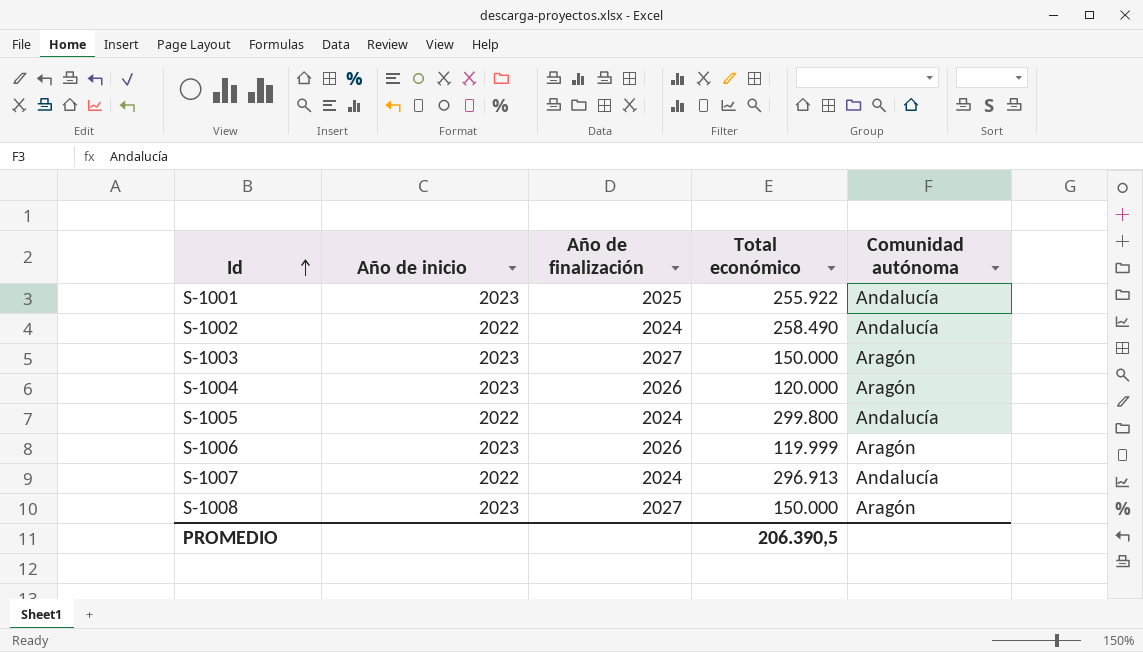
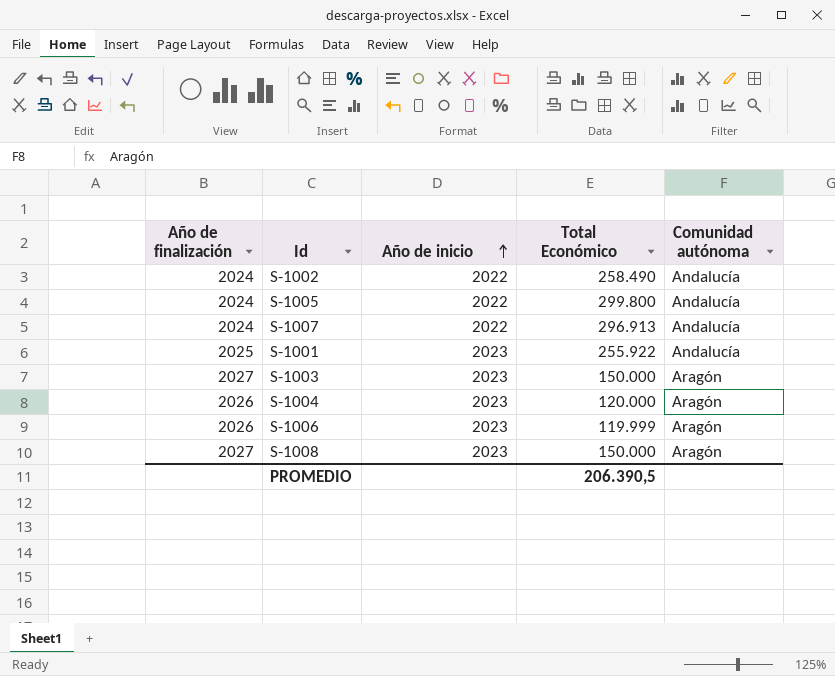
row order: Id ascending -> Año de inicio ascending
column Año de finalización | position: 3 -> 1
column name: Total económico -> Total Económico

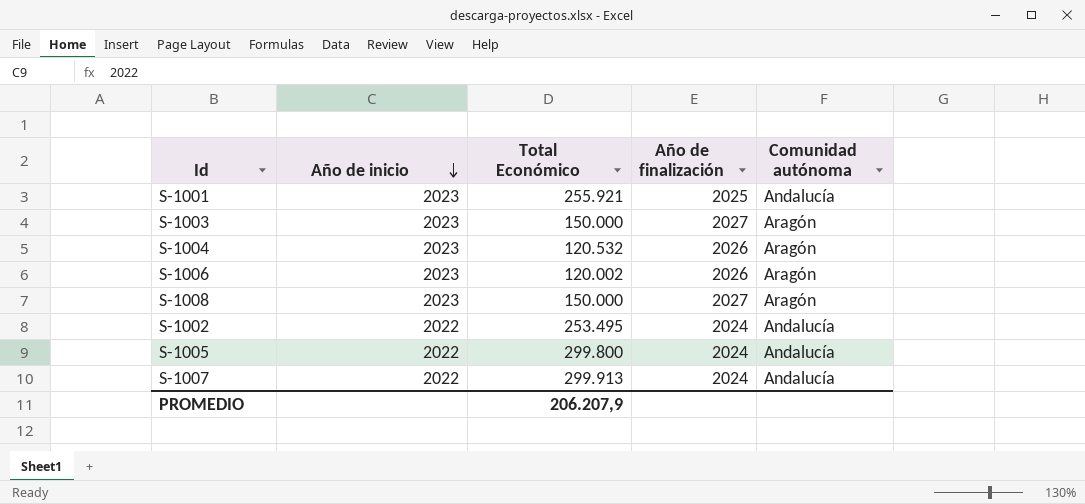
row order: Año de inicio ascending -> Año de inicio descending
column Año de finalización | position: 1 -> 4
S-1001 | Total Económico: 255.922 -> 255.921
S-1004 | Total Económico: 120.000 -> 120.532
S-1006 | Total Económico: 119.999 -> 120.002
S-1002 | Total Económico: 258.490 -> 253.495
S-1007 | Total Económico: 296.913 -> 299.913
PROMEDIO | Total Económico: 206.390,5 -> 206.207,9

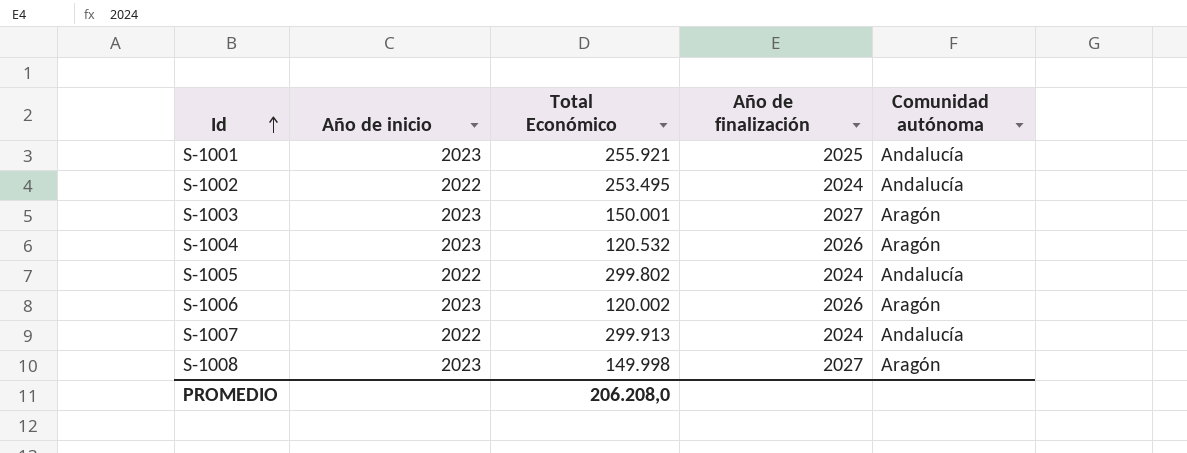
row order: Año de inicio descending -> Id ascending
S-1003 | Total Económico: 150.000 -> 150.001
S-1005 | Total Económico: 299.800 -> 299.802
S-1008 | Total Económico: 150.000 -> 149.998
PROMEDIO | Total Económico: 206.207,9 -> 206.208,0

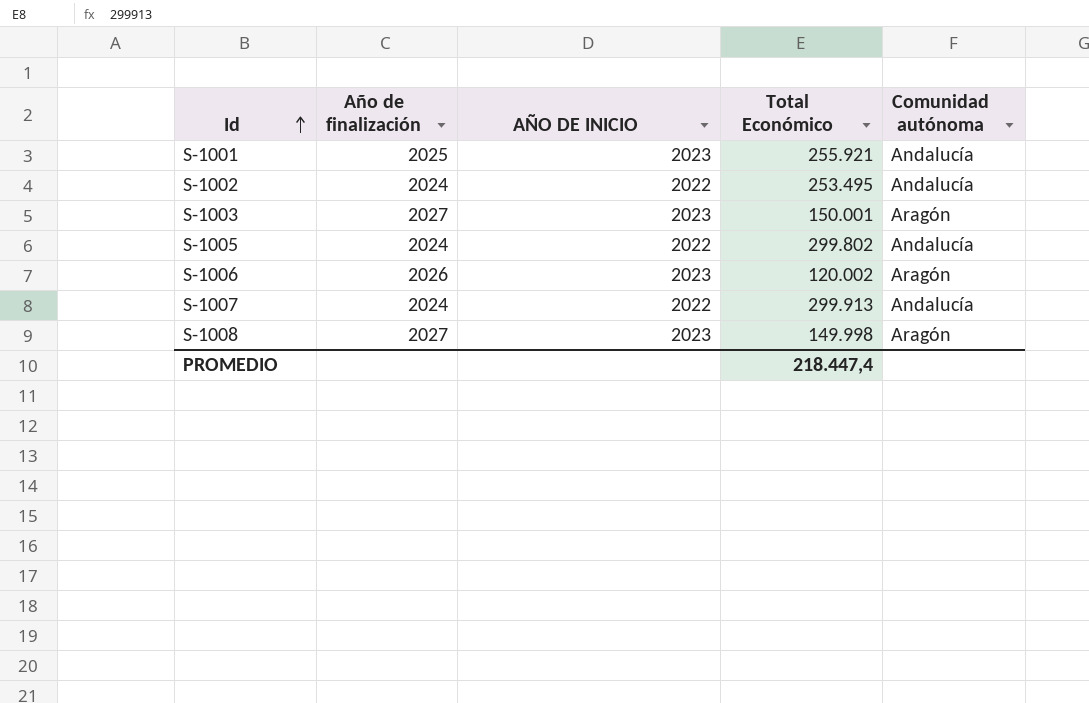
column Año de finalización | position: 4 -> 2
column name: Año de inicio -> AÑO DE INICIO
row S-1004: 2023 | 120.532 | 2026 | Aragón -> none
PROMEDIO | Total Económico: 206.208,0 -> 218.447,4

